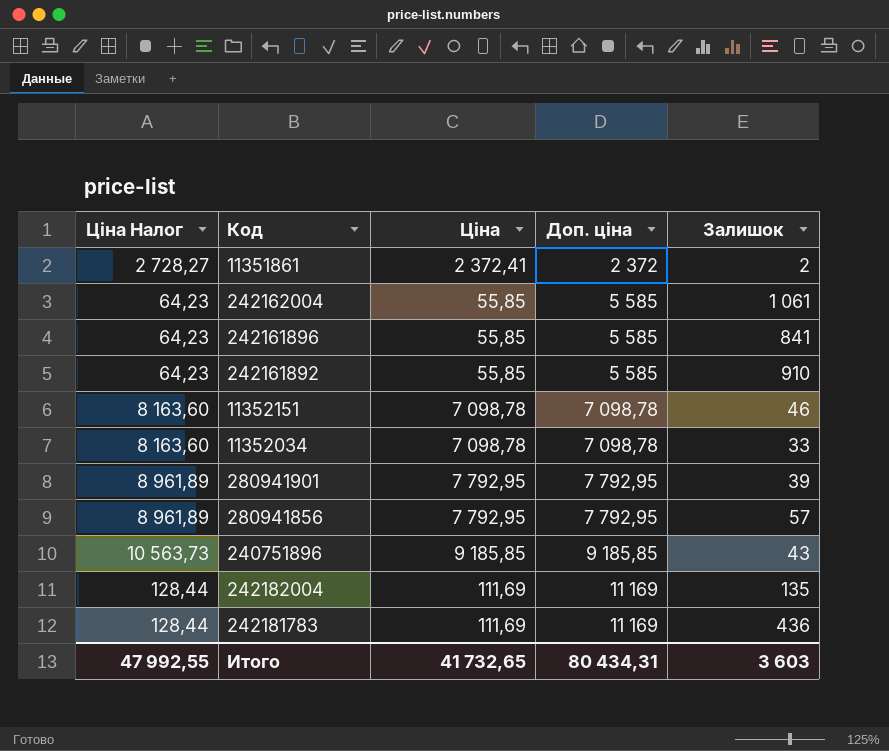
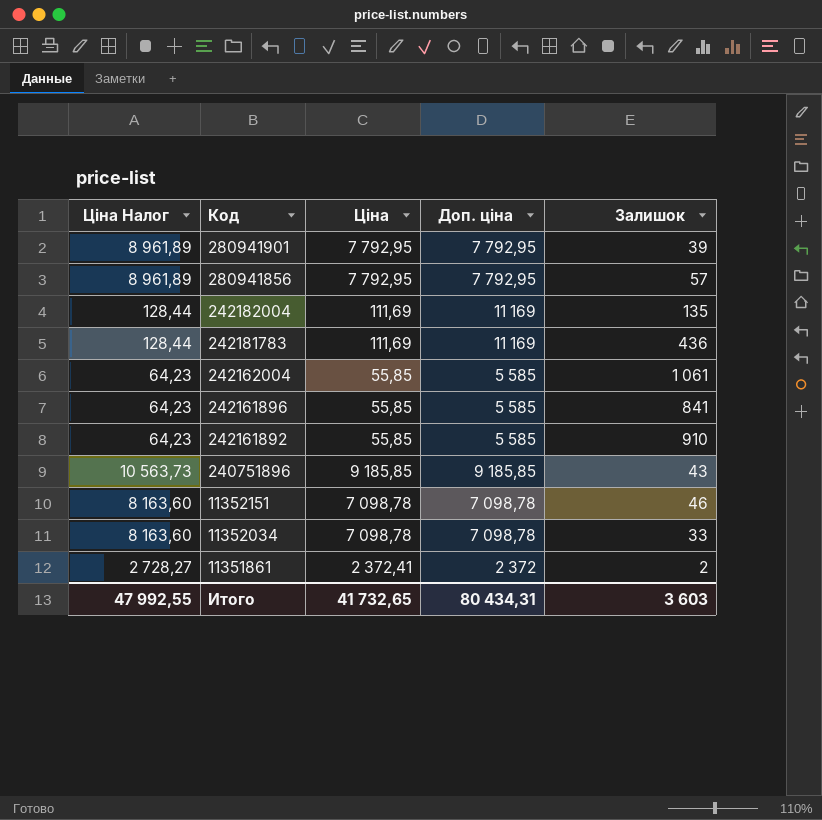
row order: Доп. ціна ascending -> Код descending

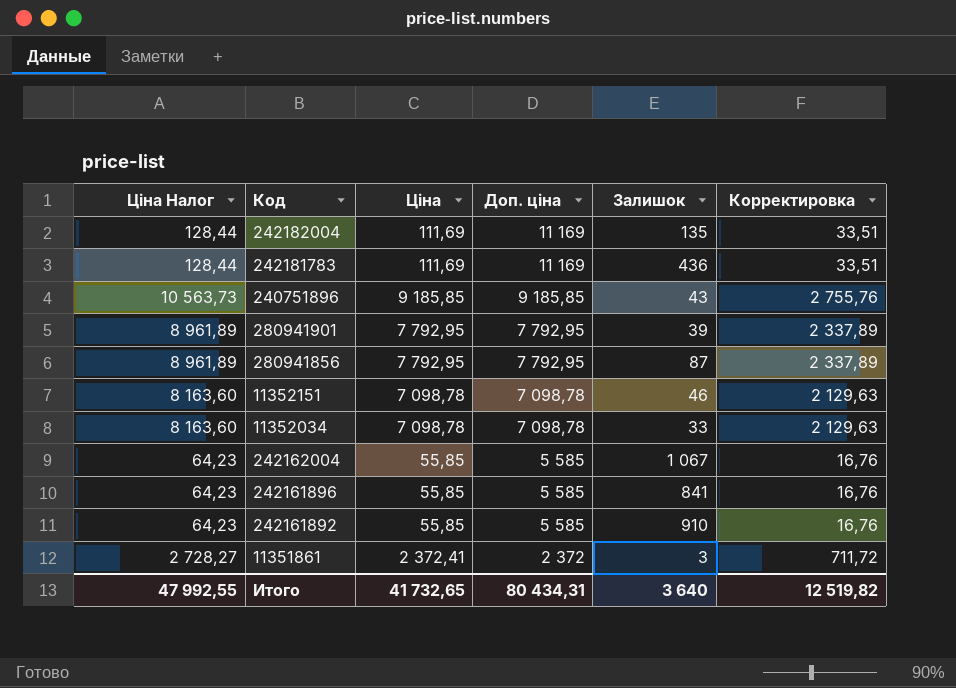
row order: Код descending -> Доп. ціна descending
column Корректировка | formula: none -> [Ціна] * 0,3
280941856 | Залишок: 57 -> 87
242162004 | Залишок: 1 061 -> 1 067
11351861 | Залишок: 2 -> 3
Итого | Залишок: 3 603 -> 3 640

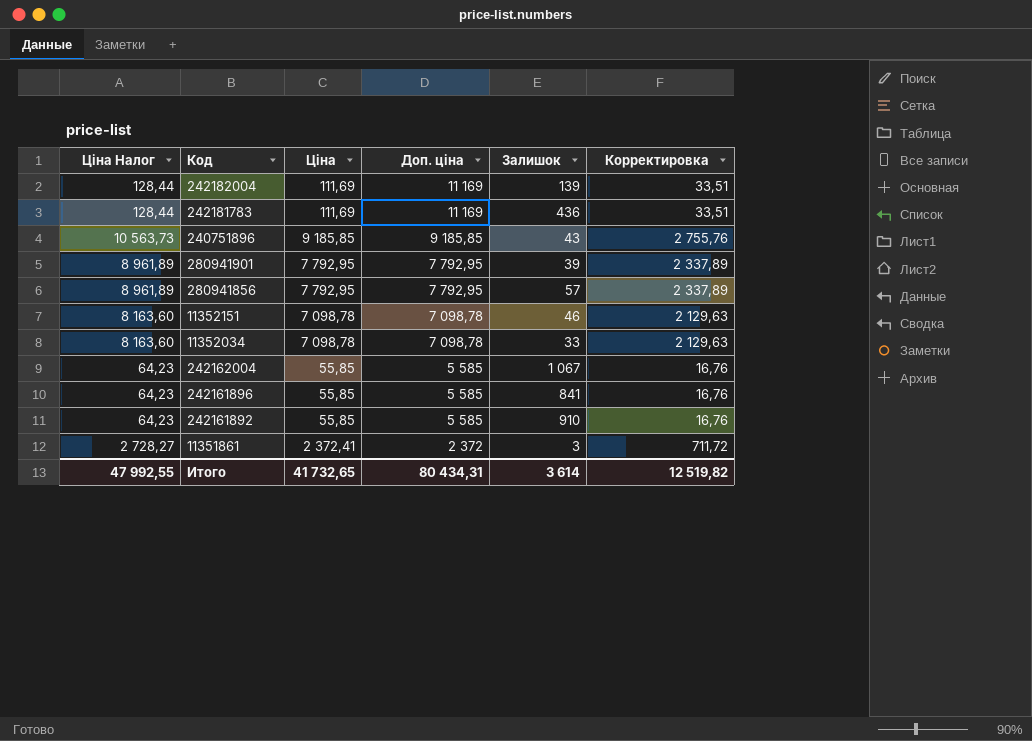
242182004 | Залишок: 135 -> 139
280941856 | Залишок: 87 -> 57
Итого | Залишок: 3 640 -> 3 614

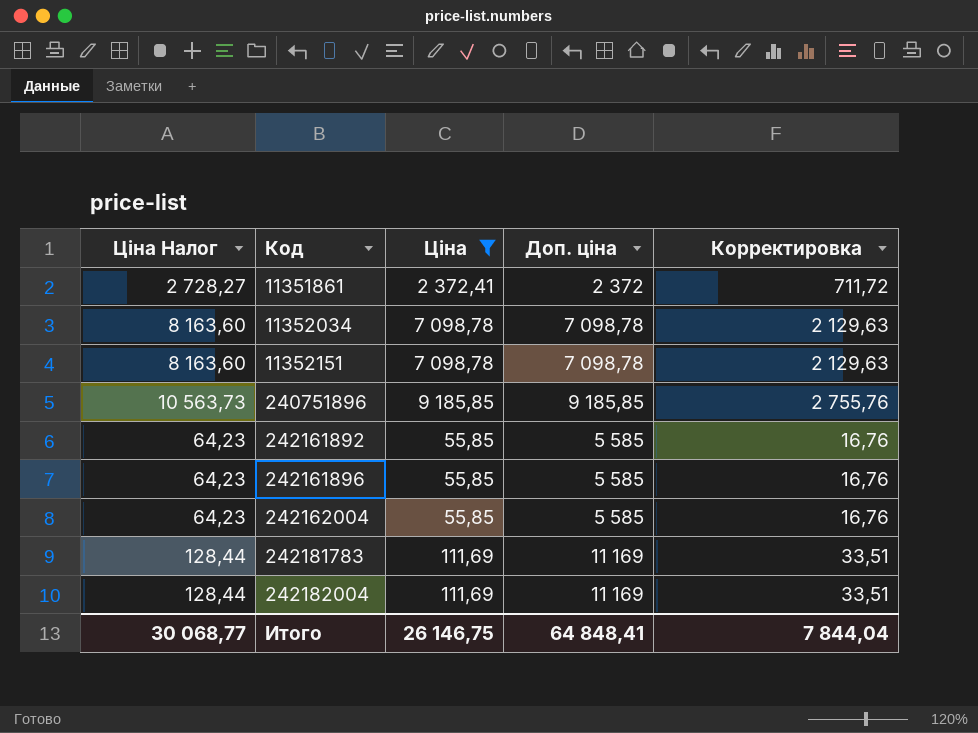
filter: none -> Ціна != 7 792,95
row order: Доп. ціна descending -> Код ascending
column Залишок | position: 5 -> none
Итого | Ціна Налог: 47 992,55 -> 30 068,77
Итого | Ціна: 41 732,65 -> 26 146,75
Итого | Доп. ціна: 80 434,31 -> 64 848,41
Итого | Корректировка: 12 519,82 -> 7 844,04

